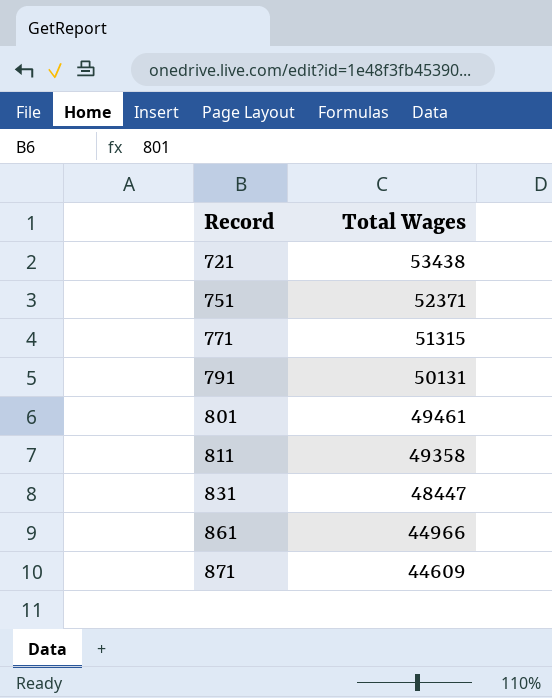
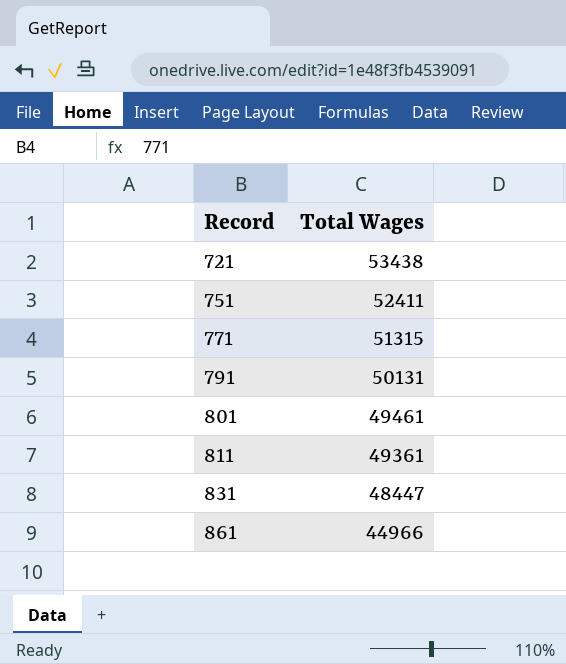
row 871: 44609 -> none
751 | Total Wages: 52371 -> 52411
811 | Total Wages: 49358 -> 49361

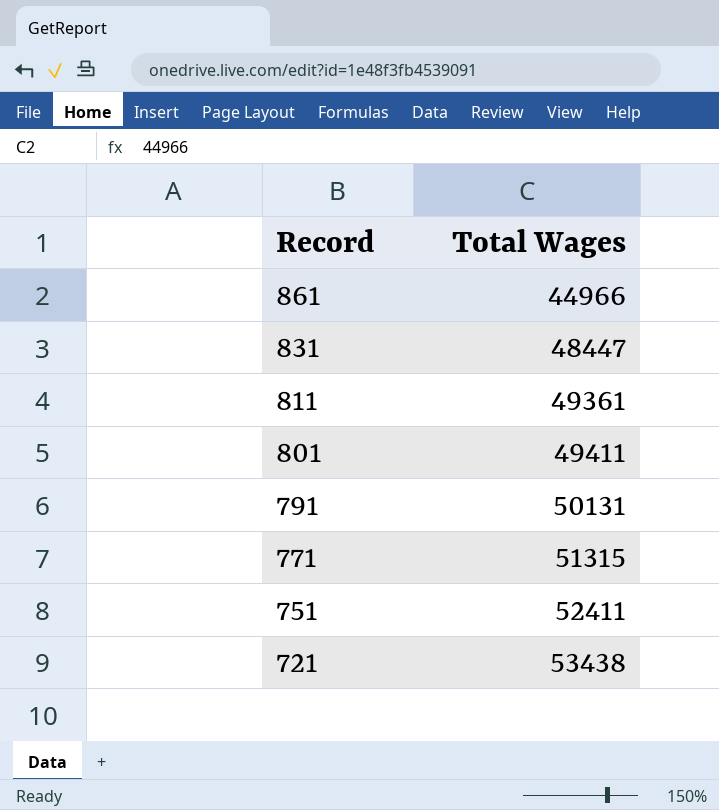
row order: Record ascending -> Record descending
801 | Total Wages: 49461 -> 49411

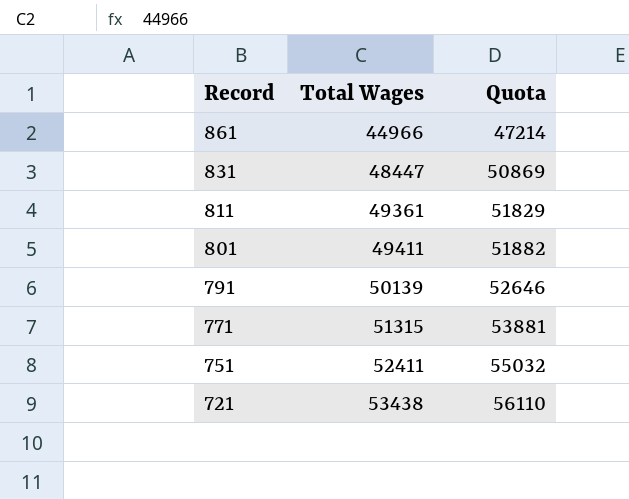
column Quota | formula: none -> [Total Wages] * 1.05
791 | Total Wages: 50131 -> 50139

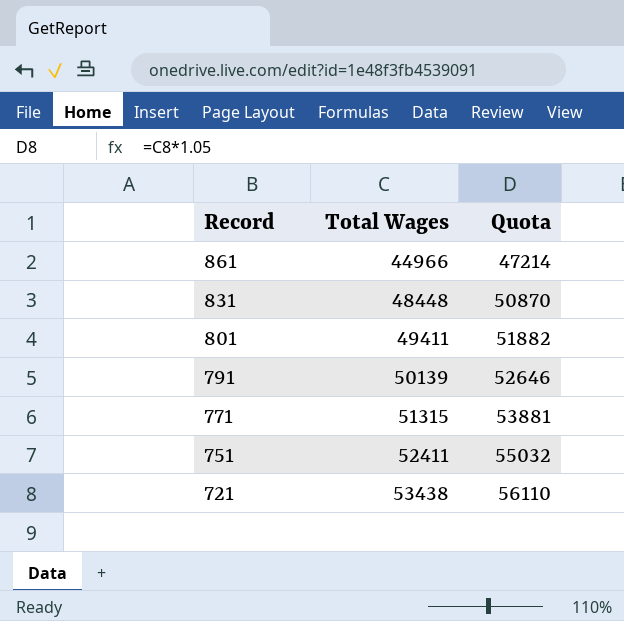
row 811: 49361 | 51829 -> none
831 | Total Wages: 48447 -> 48448
831 | Quota: 50869 -> 50870

